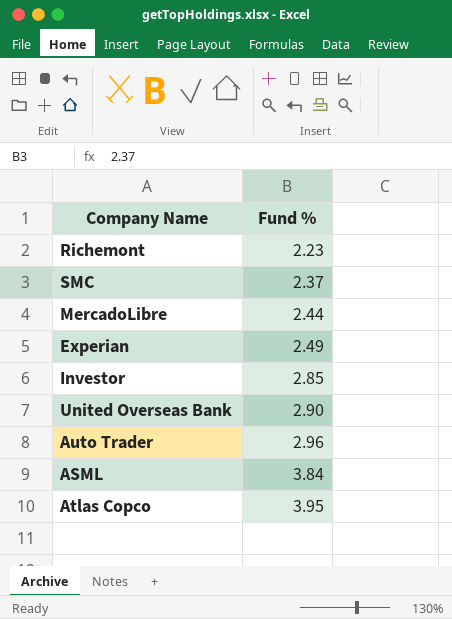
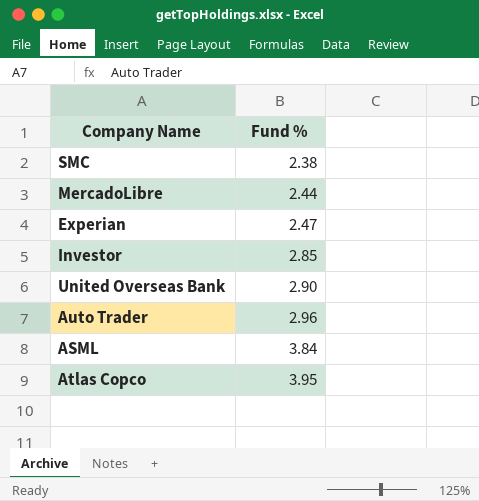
row Richemont: 2.23 -> none
SMC | Fund %: 2.37 -> 2.38
Experian | Fund %: 2.49 -> 2.47

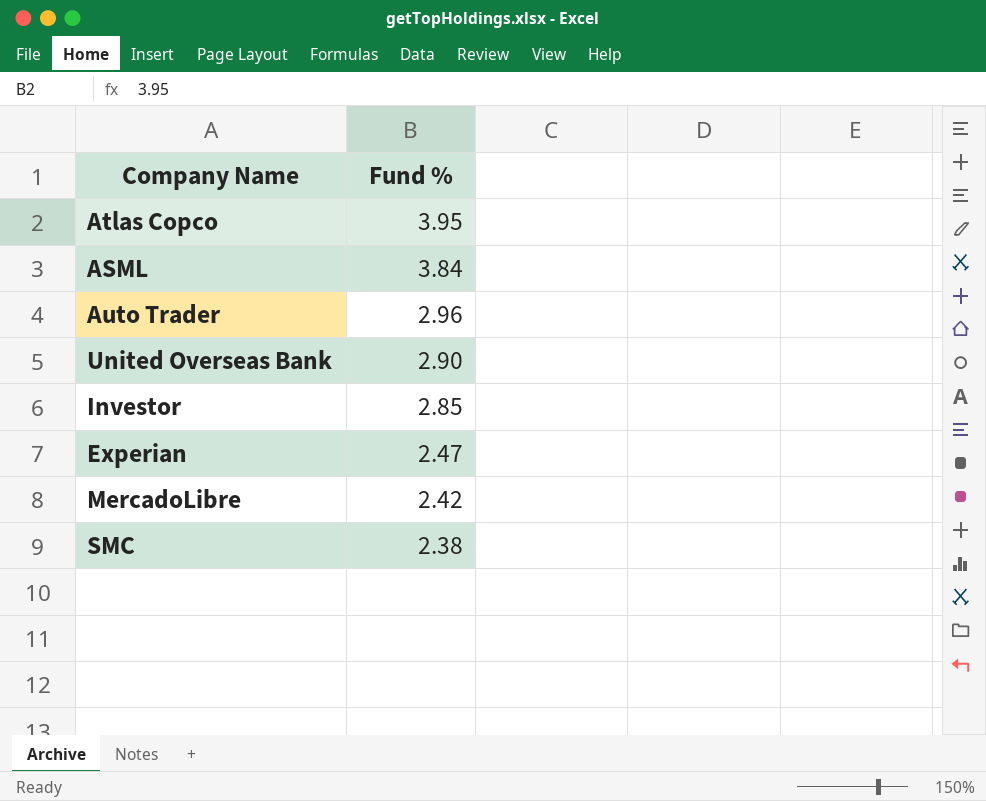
row order: Fund % ascending -> Fund % descending
MercadoLibre | Fund %: 2.44 -> 2.42

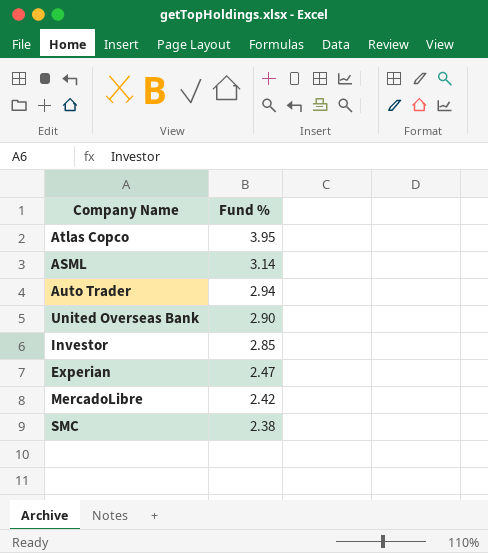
ASML | Fund %: 3.84 -> 3.14
Auto Trader | Fund %: 2.96 -> 2.94

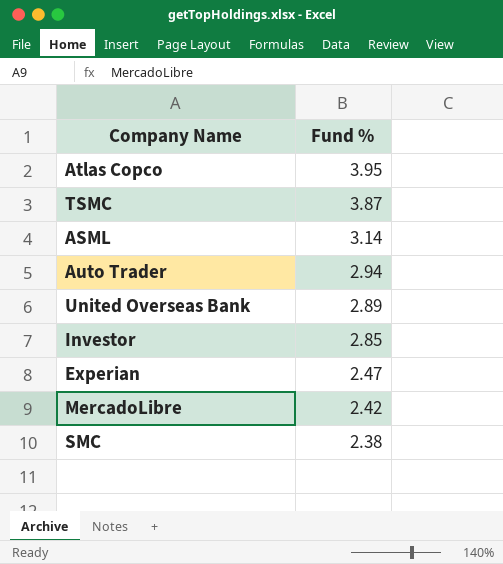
row TSMC: none -> 3.87
United Overseas Bank | Fund %: 2.90 -> 2.89

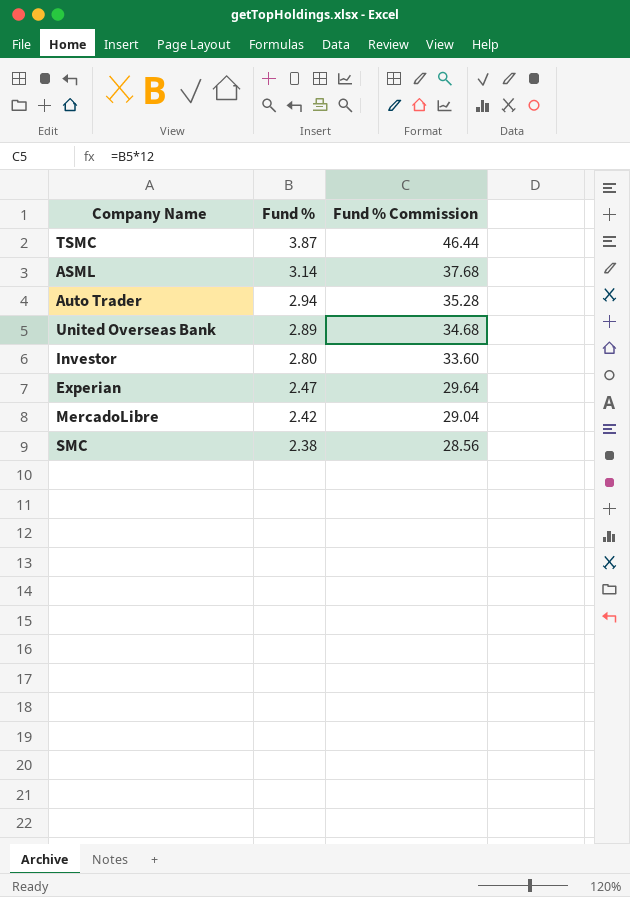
column Fund % Commission | formula: none -> [Fund %] * 12
row Atlas Copco: 3.95 -> none
Investor | Fund %: 2.85 -> 2.80

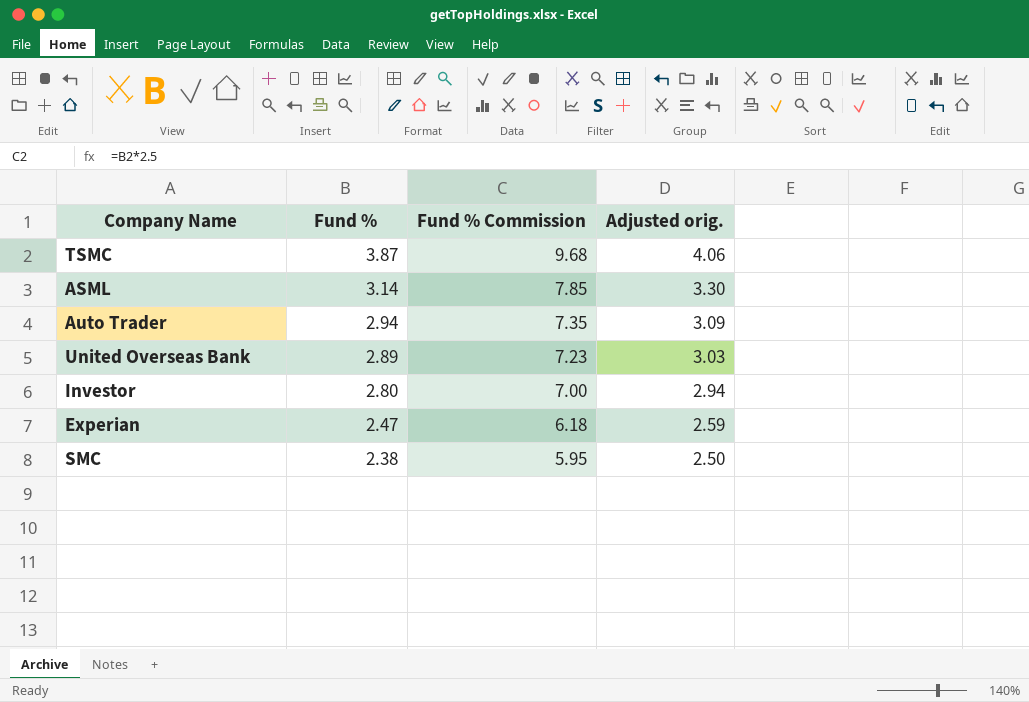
column Fund % Commission | formula: [Fund %] * 12 -> [Fund %] * 2.5
column Adjusted orig. | formula: none -> [Fund %] * 1.05
row MercadoLibre: 2.42 | 29.04 -> none

